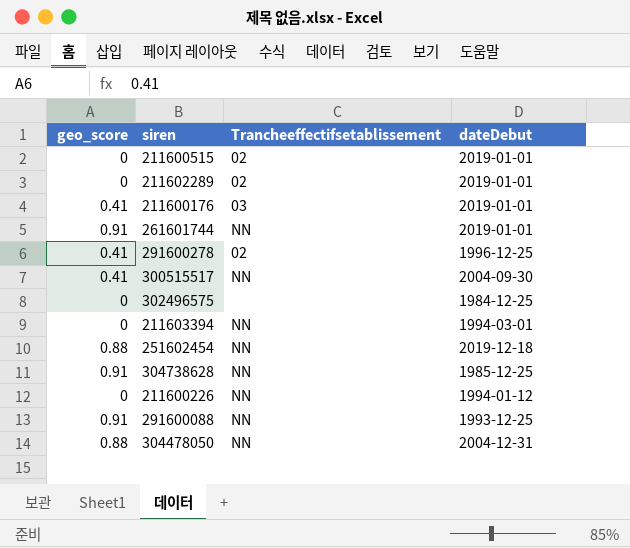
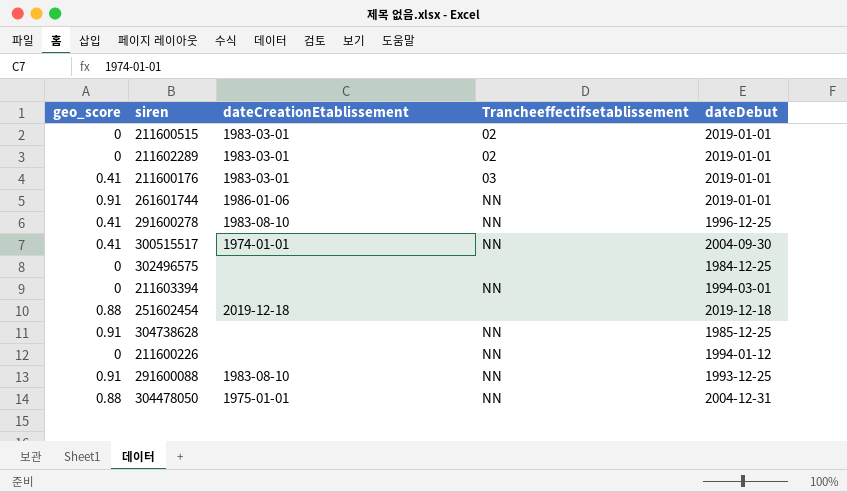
column dateCreationEtablissement | position: none -> 3
291600278 | Trancheeffectifsetablissement: 02 -> NN
251602454 | Trancheeffectifsetablissement: NN -> none

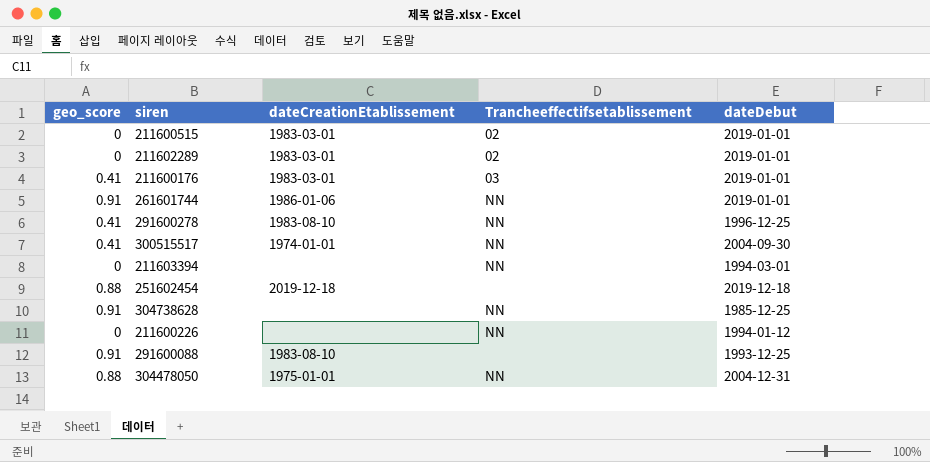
row 302496575: 0 | none | none | 1984-12-25 -> none
291600088 | Trancheeffectifsetablissement: NN -> none

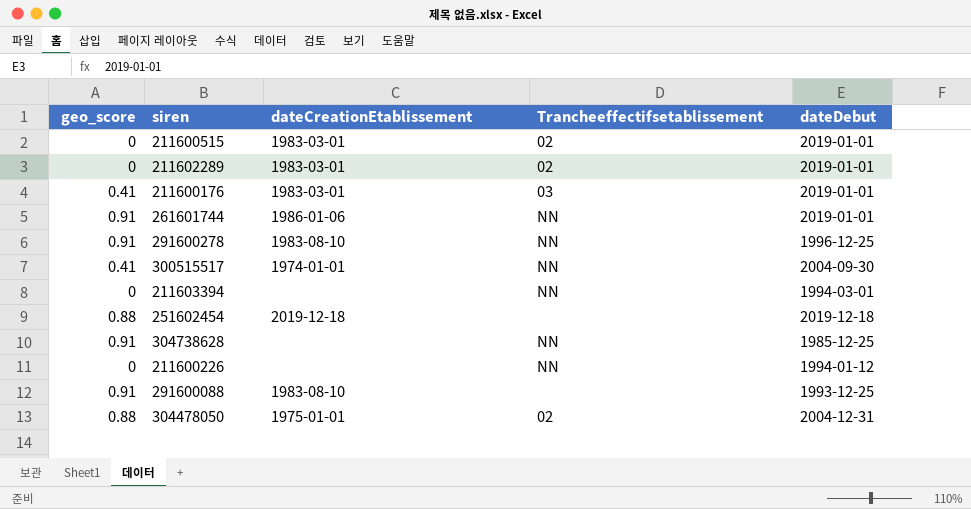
291600278 | geo_score: 0.41 -> 0.91
304478050 | Trancheeffectifsetablissement: NN -> 02

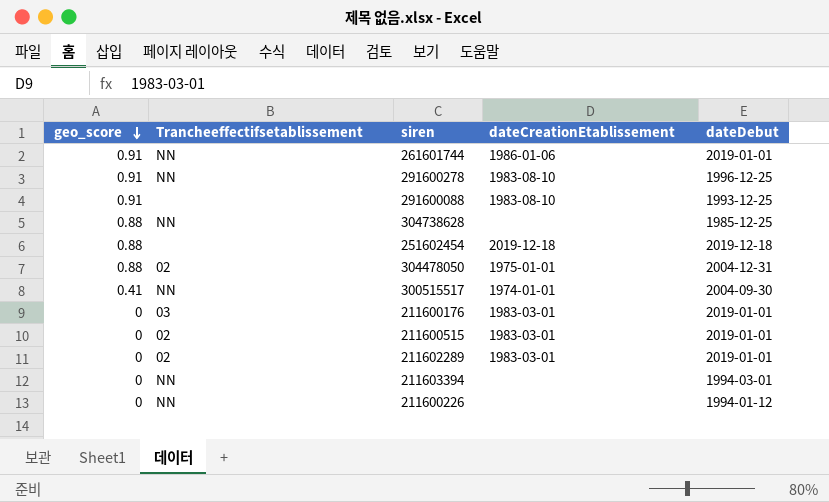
row order: none -> geo_score descending
column Trancheeffectifsetablissement | position: 4 -> 2
304738628 | geo_score: 0.91 -> 0.88
211600176 | geo_score: 0.41 -> 0

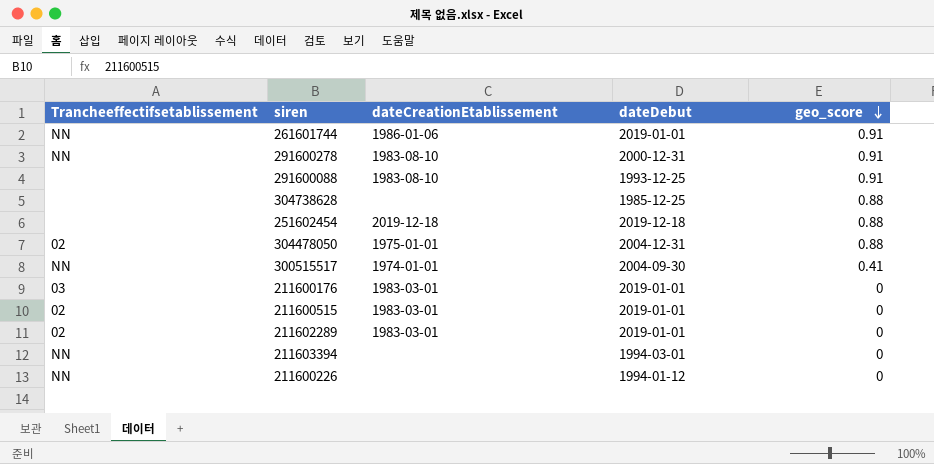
column geo_score | position: 1 -> 5
291600278 | dateDebut: 1996-12-25 -> 2000-12-31
304738628 | Trancheeffectifsetablissement: NN -> none

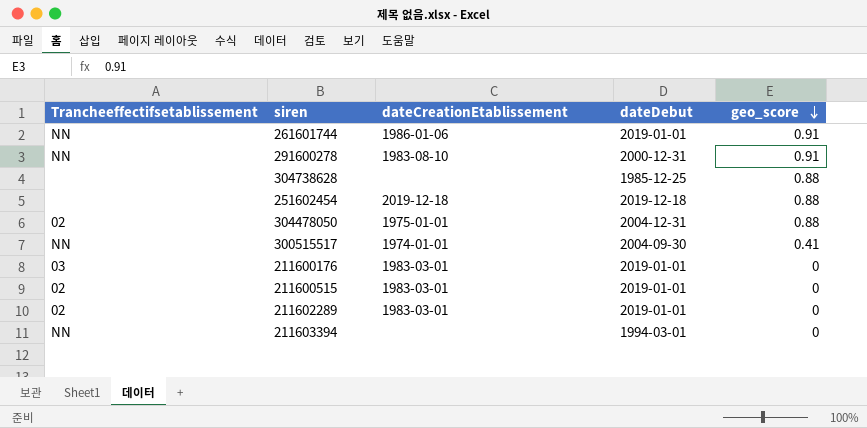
row 291600088: none | 1983-08-10 | 1993-12-25 | 0.91 -> none
row 211600226: NN | none | 1994-01-12 | 0 -> none

